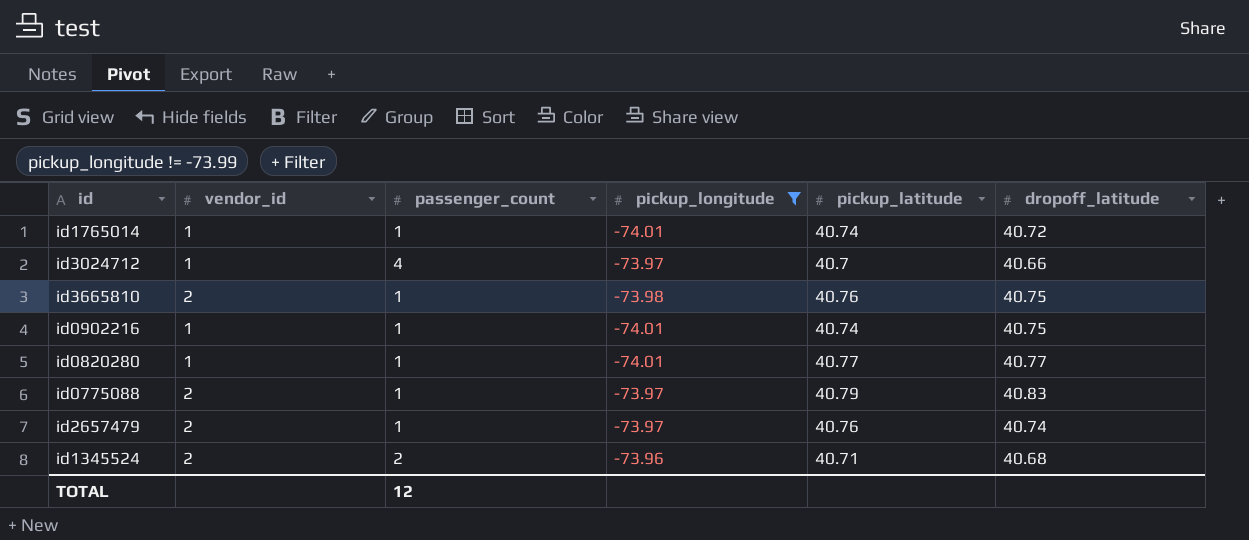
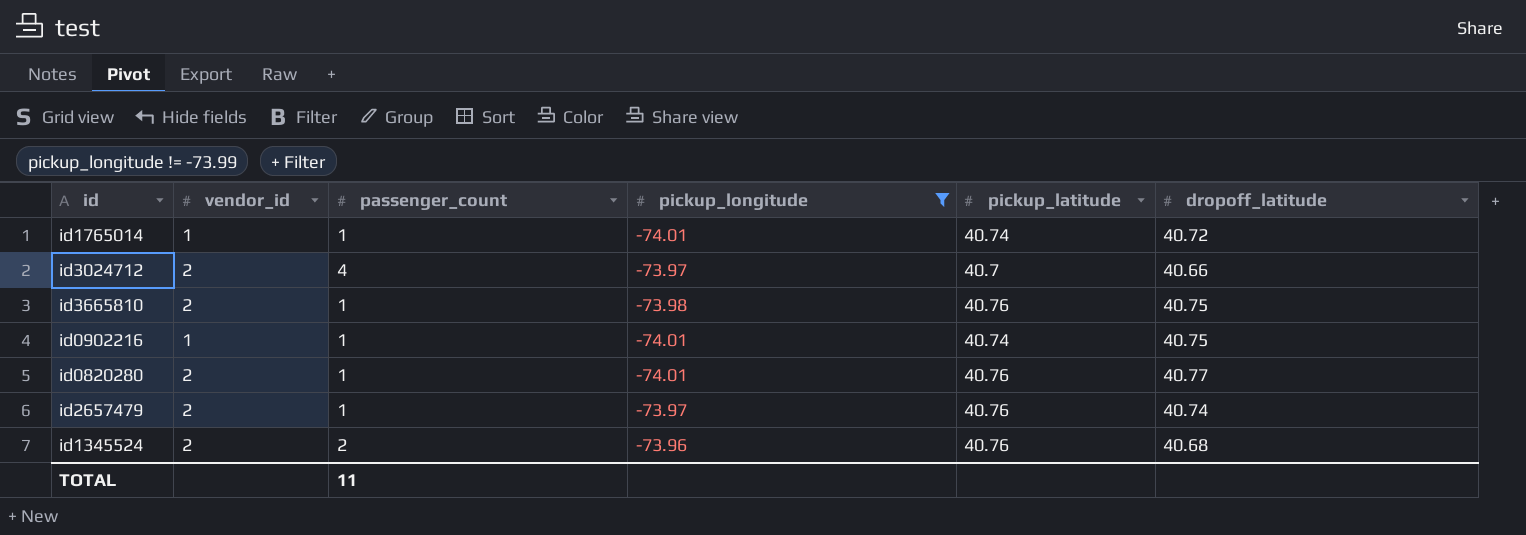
row id0775088: 2 | 1 | -73.97 | 40.79 | 40.83 -> none
id3024712 | vendor_id: 1 -> 2
id0820280 | vendor_id: 1 -> 2
id0820280 | pickup_latitude: 40.77 -> 40.76
id1345524 | pickup_latitude: 40.71 -> 40.76
TOTAL | passenger_count: 12 -> 11

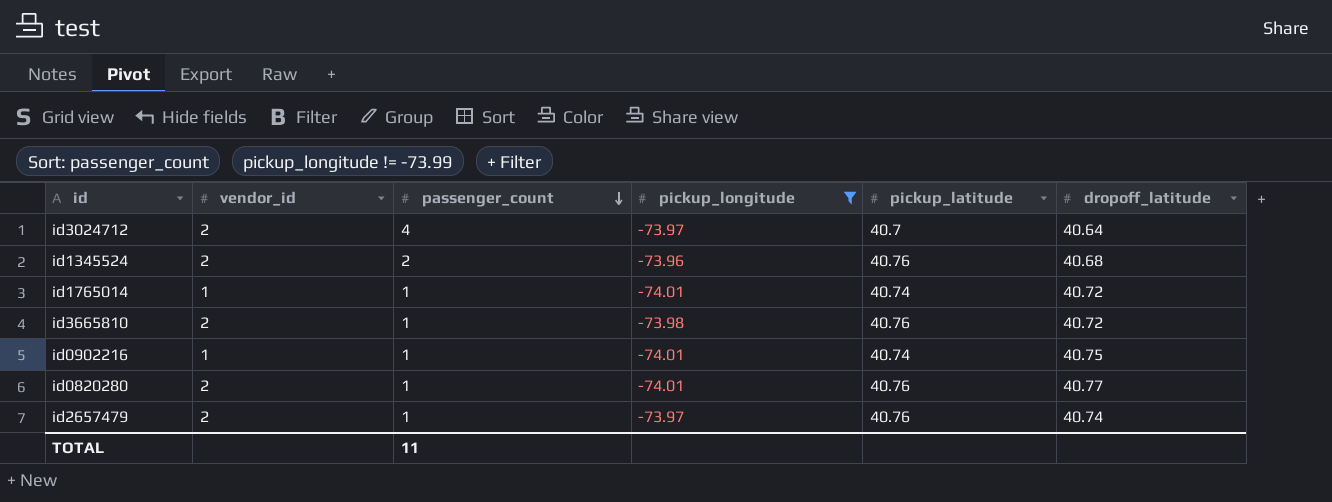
row order: none -> passenger_count descending
id3024712 | dropoff_latitude: 40.66 -> 40.64
id3665810 | dropoff_latitude: 40.75 -> 40.72

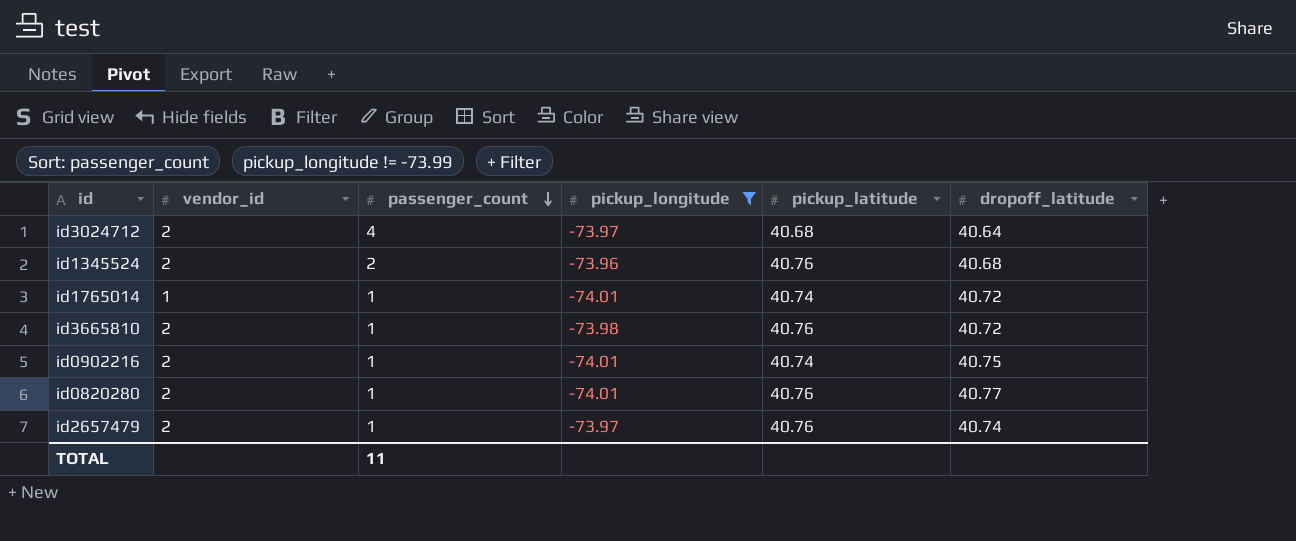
id3024712 | pickup_latitude: 40.7 -> 40.68
id0902216 | vendor_id: 1 -> 2

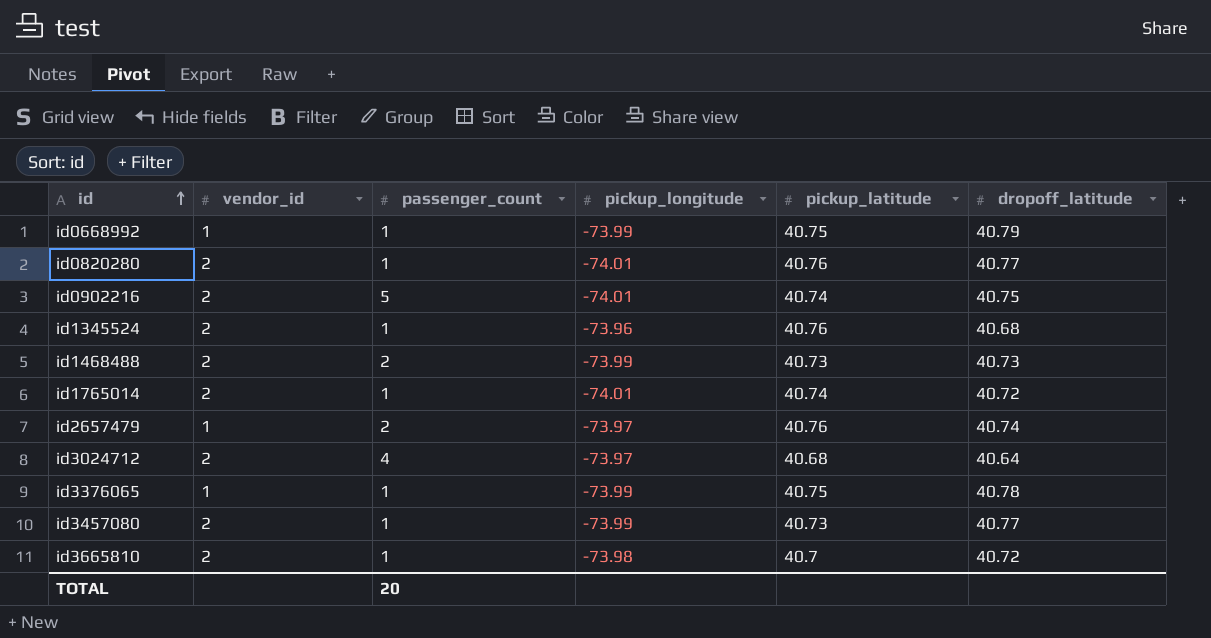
filter: pickup_longitude != -73.99 -> none
row order: passenger_count descending -> id ascending
id0902216 | passenger_count: 1 -> 5
id1345524 | passenger_count: 2 -> 1
id1765014 | vendor_id: 1 -> 2
id2657479 | vendor_id: 2 -> 1
id2657479 | passenger_count: 1 -> 2
id3665810 | pickup_latitude: 40.76 -> 40.7
TOTAL | passenger_count: 11 -> 20

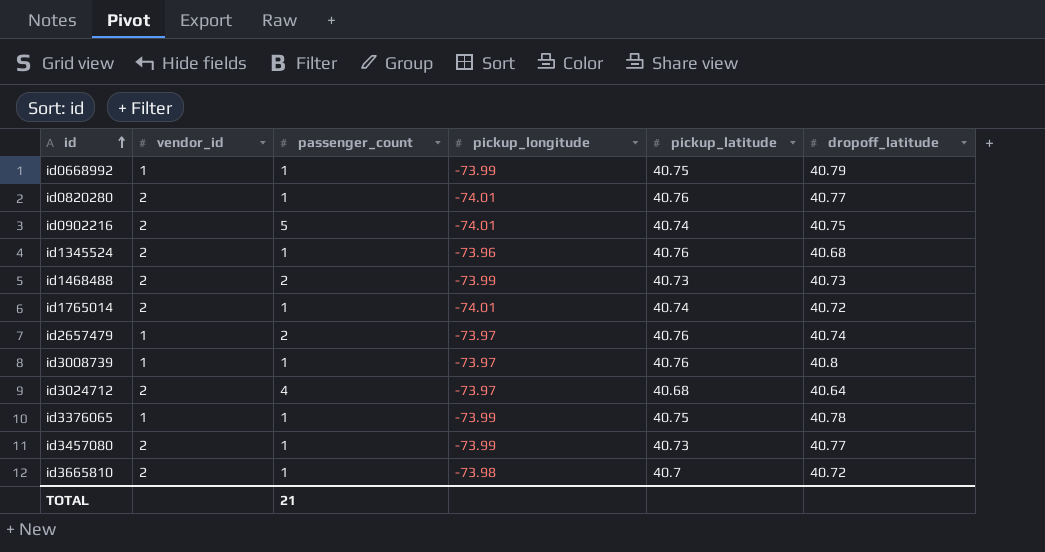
row id3008739: none -> 1 | 1 | -73.97 | 40.76 | 40.8
TOTAL | passenger_count: 20 -> 21

